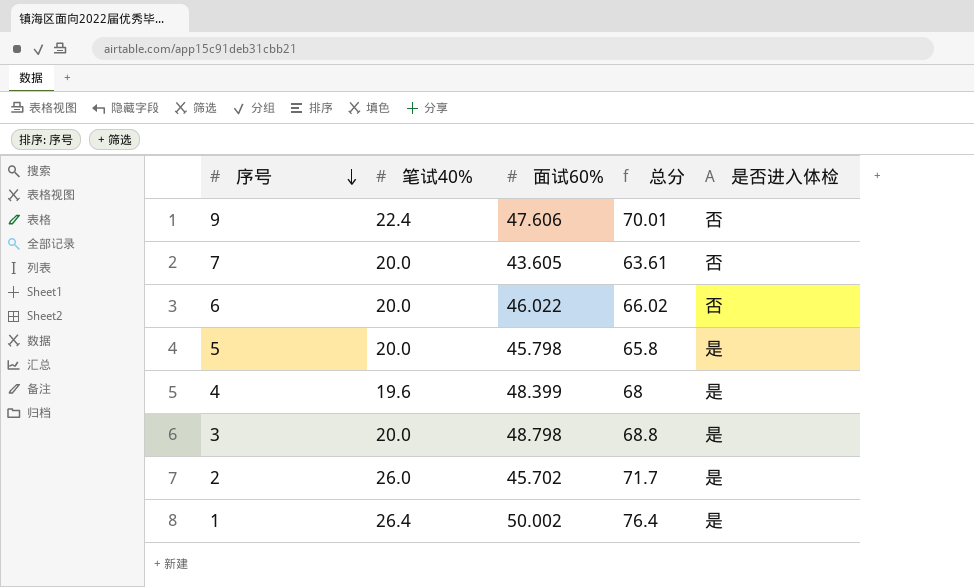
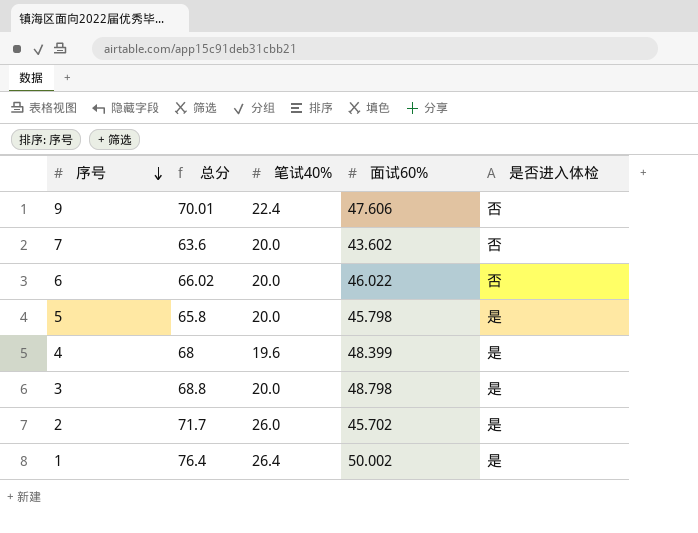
column 总分 | position: 4 -> 2
7 | 总分: 63.61 -> 63.6
7 | 面试60%: 43.605 -> 43.602

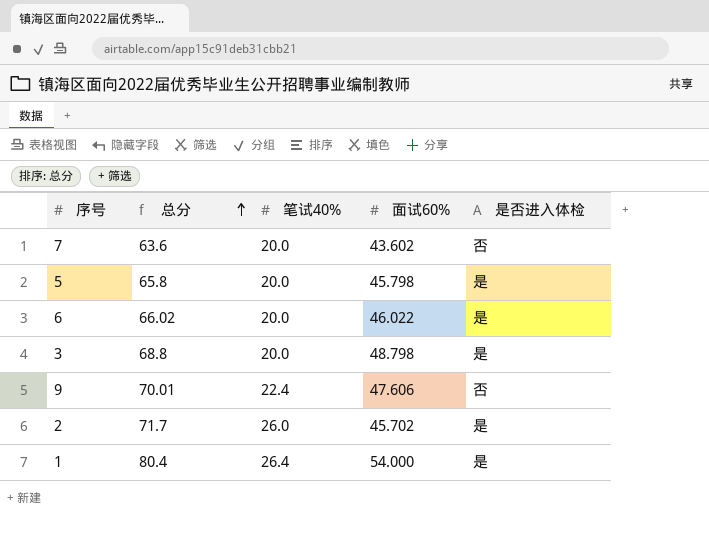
row order: 序号 descending -> 总分 ascending
row 4: 68 | 19.6 | 48.399 | 是 -> none
6 | 是否进入体检: 否 -> 是
1 | 总分: 76.4 -> 80.4
1 | 面试60%: 50.002 -> 54.000

